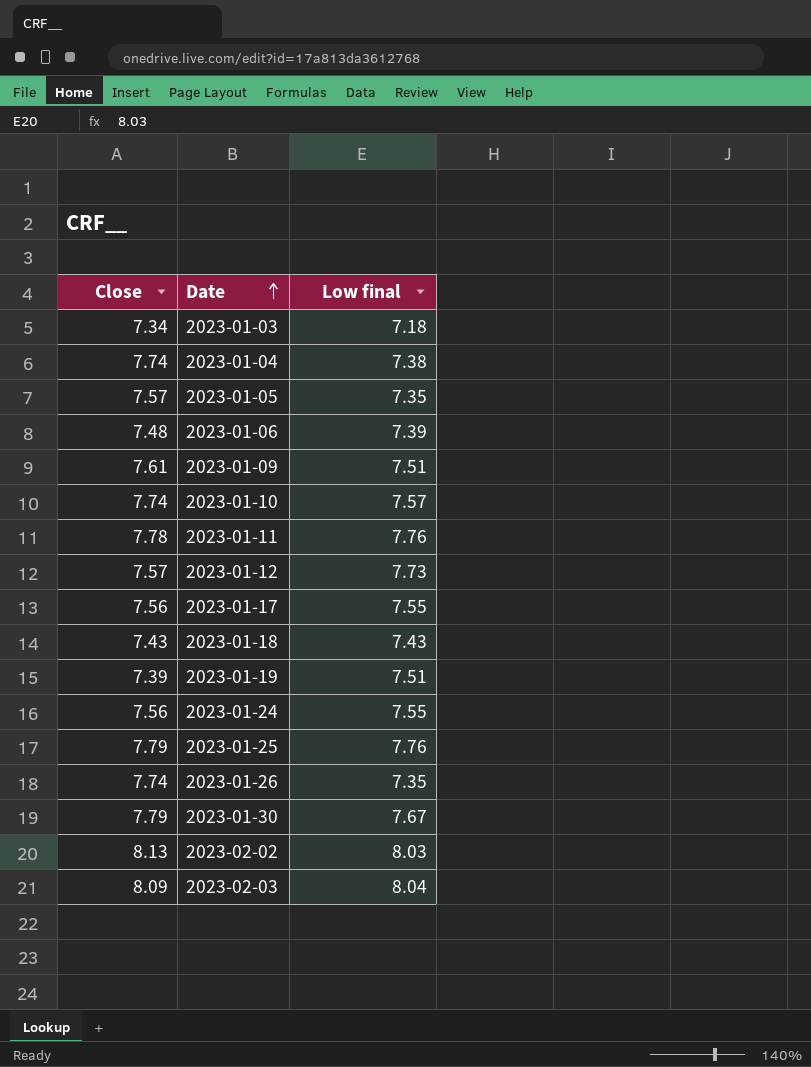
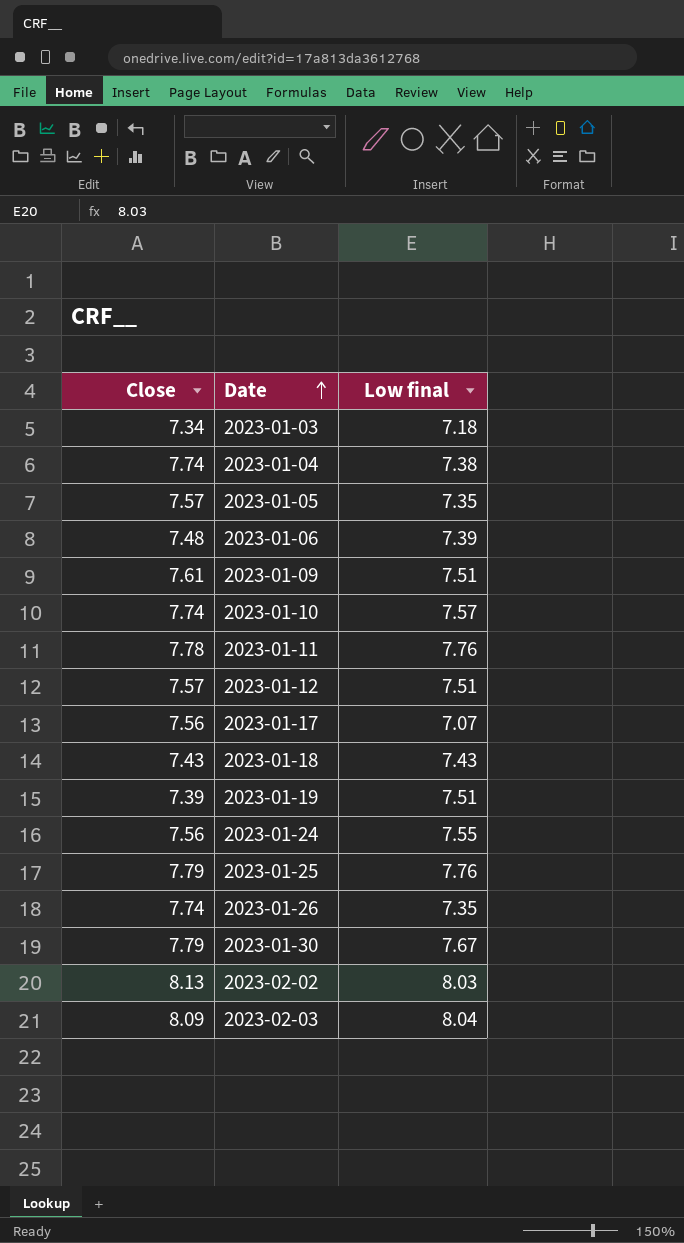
2023-01-12 | Low final: 7.73 -> 7.51
2023-01-17 | Low final: 7.55 -> 7.07

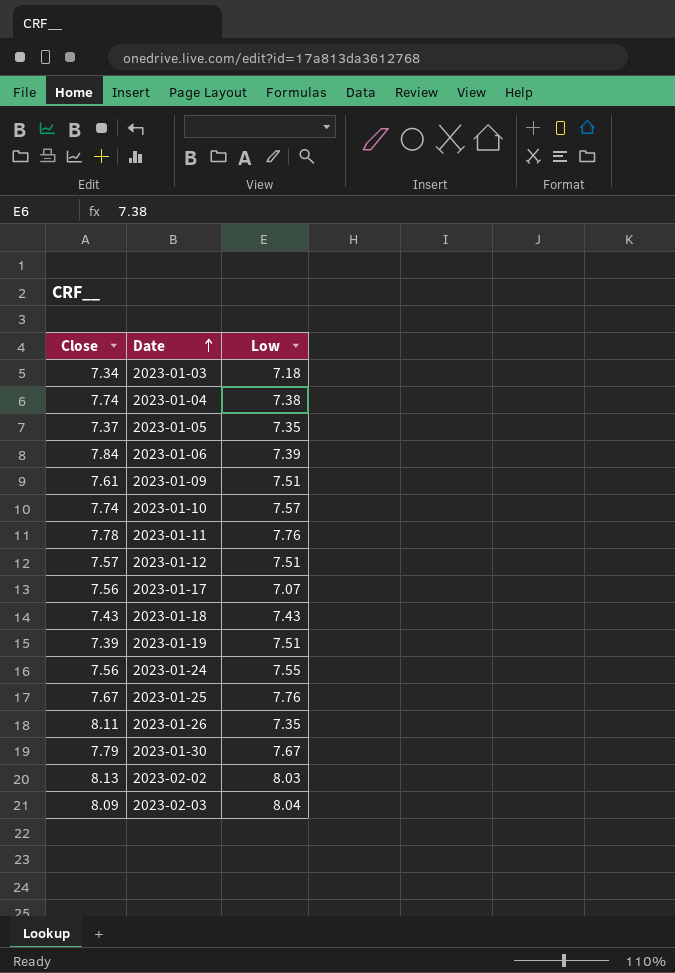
column name: Low final -> Low
2023-01-05 | Close: 7.57 -> 7.37
2023-01-06 | Close: 7.48 -> 7.84
2023-01-25 | Close: 7.79 -> 7.67
2023-01-26 | Close: 7.74 -> 8.11

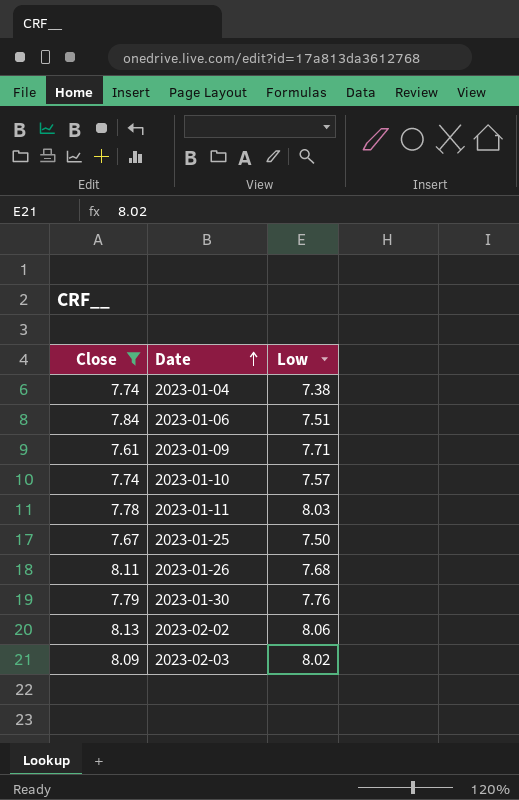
filter: none -> Close >= 7.61
2023-01-06 | Low: 7.39 -> 7.51
2023-01-09 | Low: 7.51 -> 7.71
2023-01-11 | Low: 7.76 -> 8.03
2023-01-25 | Low: 7.76 -> 7.50
2023-01-26 | Low: 7.35 -> 7.68
2023-01-30 | Low: 7.67 -> 7.76
2023-02-02 | Low: 8.03 -> 8.06
2023-02-03 | Low: 8.04 -> 8.02

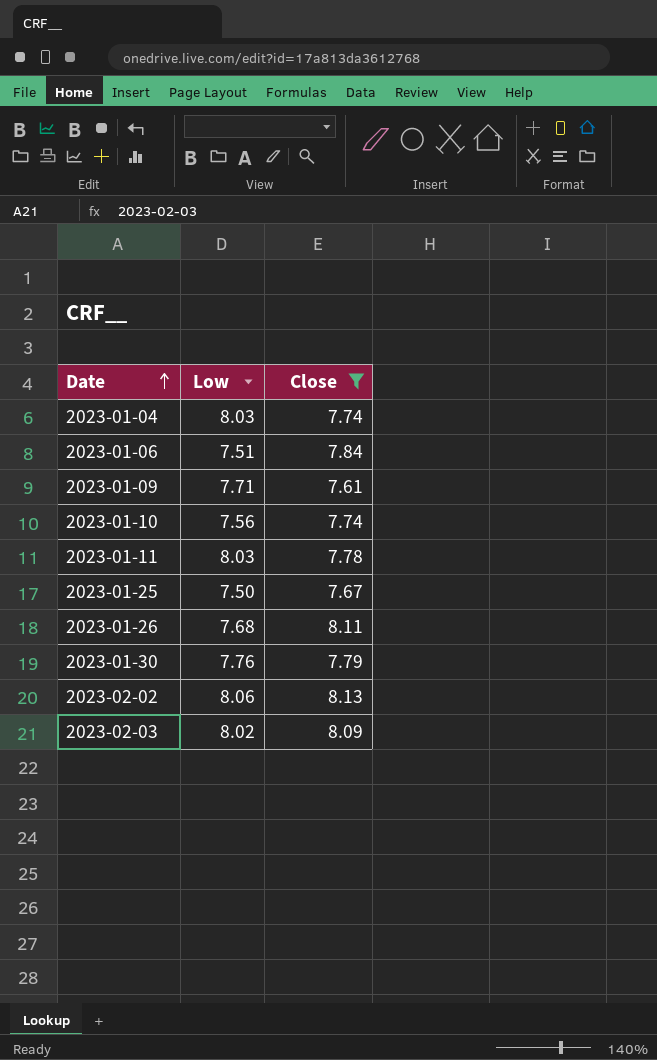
column Close | position: 1 -> 3
2023-01-04 | Low: 7.38 -> 8.03
2023-01-10 | Low: 7.57 -> 7.56

